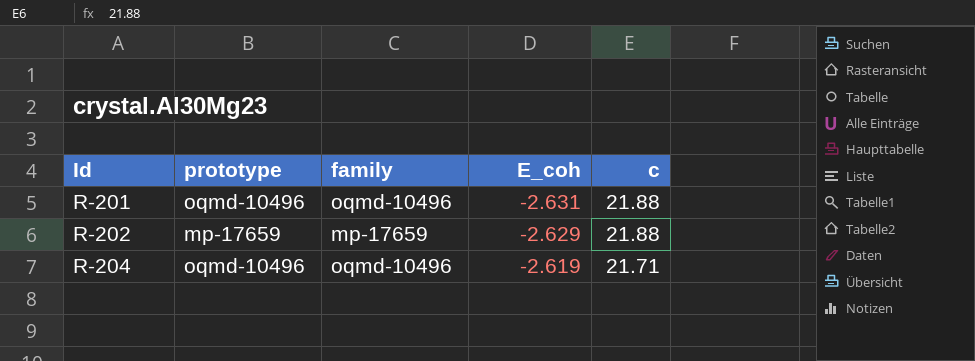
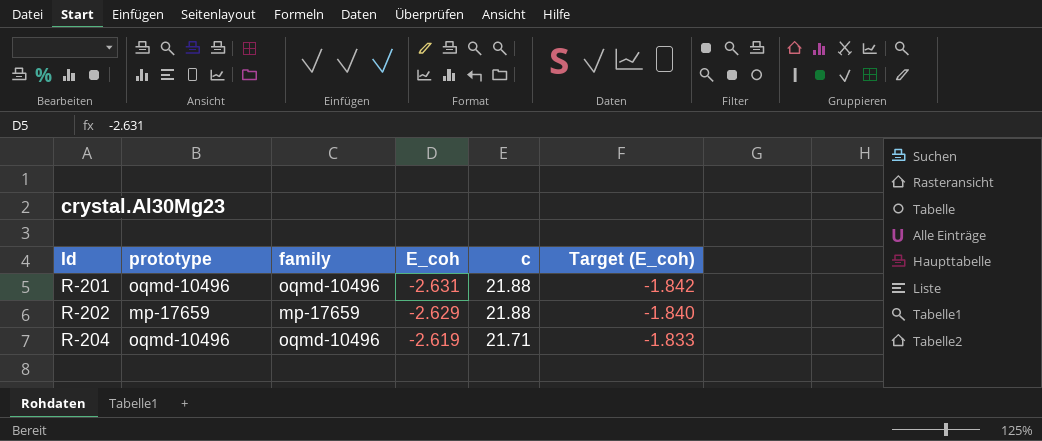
column Target (E_coh) | formula: none -> [E_coh] * 0.7

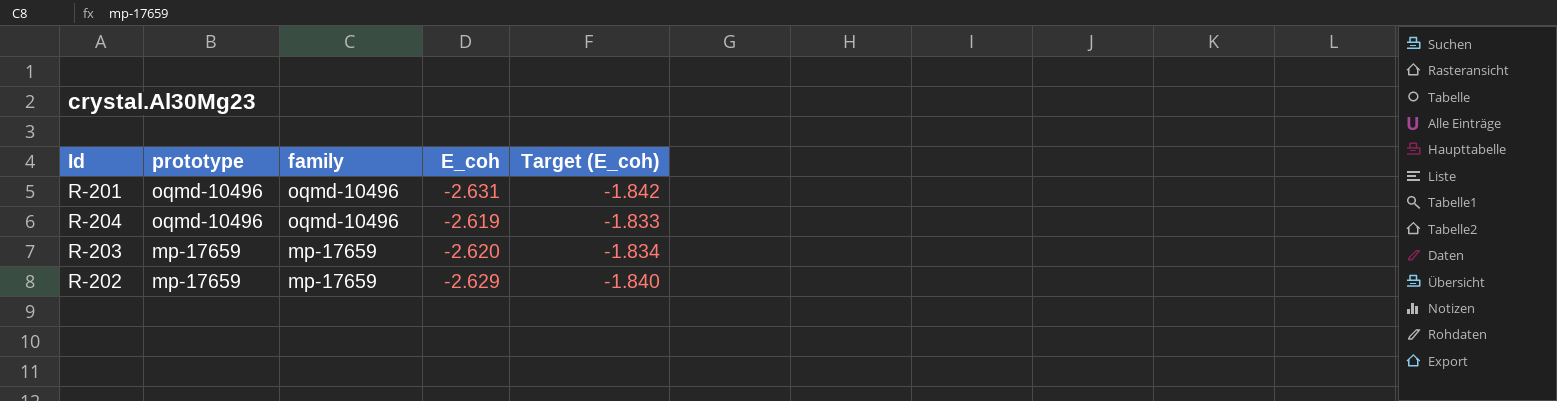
row order: Id ascending -> prototype descending
column c | position: 5 -> none
row R-203: none -> mp-17659 | mp-17659 | -2.620 | -1.834

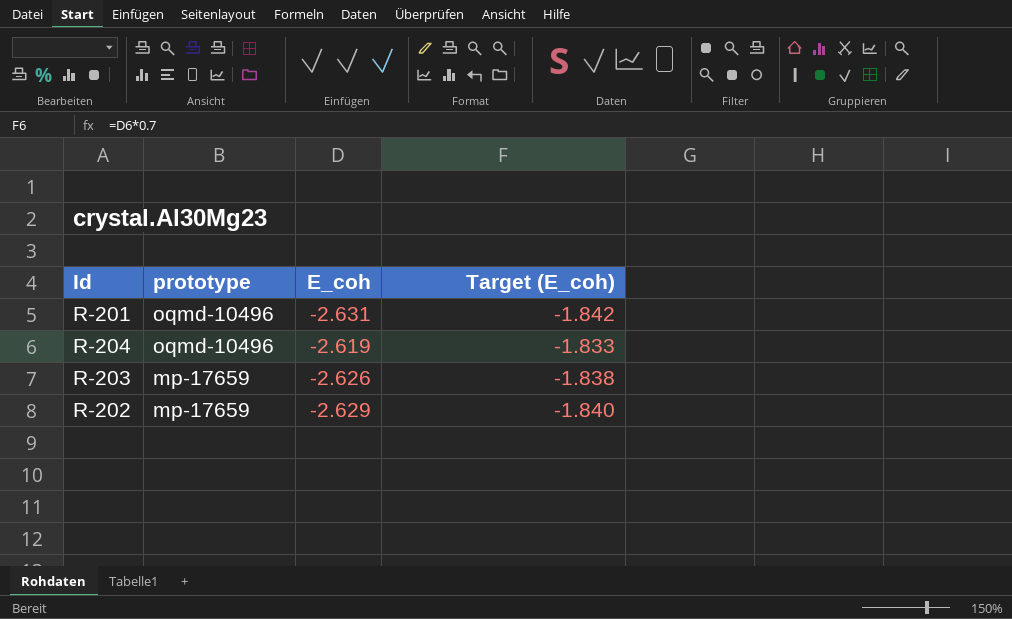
column family | position: 3 -> none
R-203 | E_coh: -2.620 -> -2.626
R-203 | Target (E_coh): -1.834 -> -1.838

